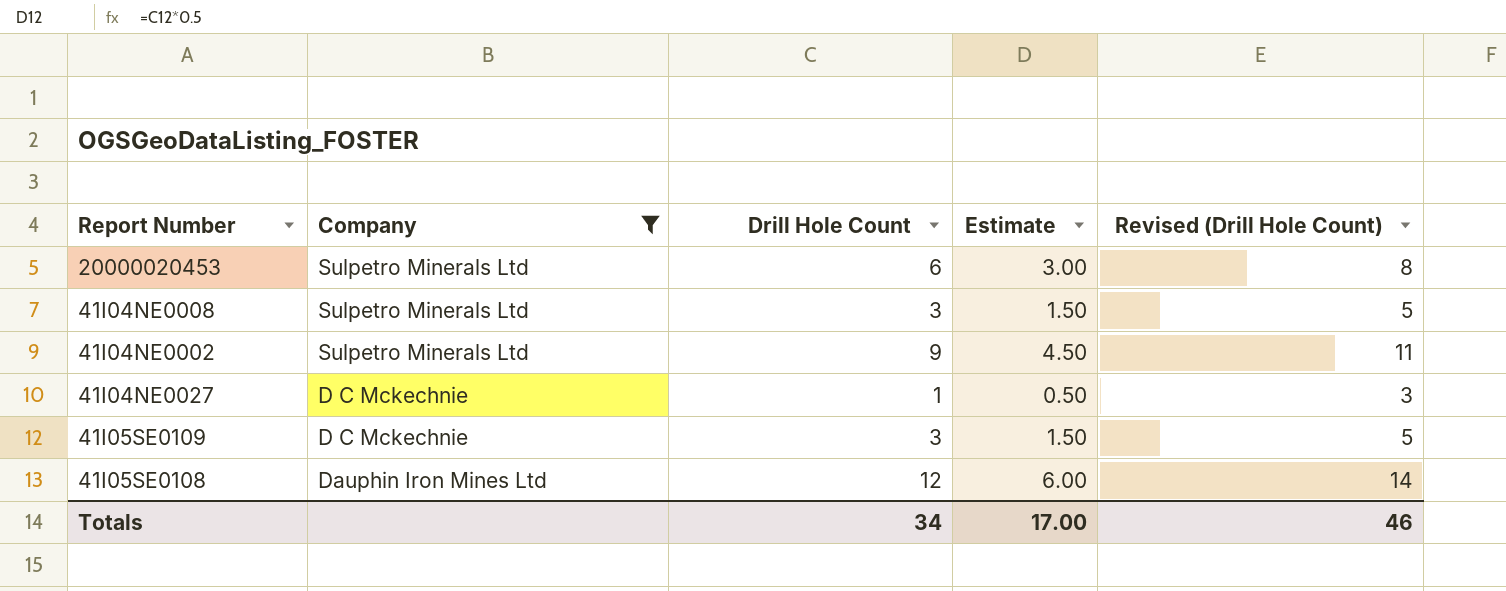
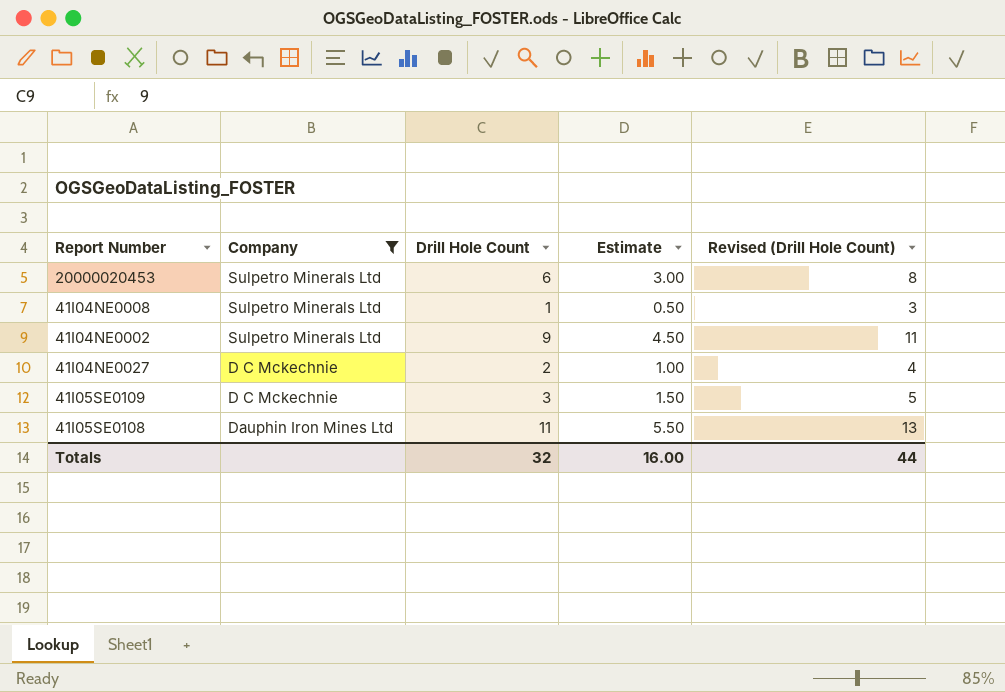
41I04NE0008 | Drill Hole Count: 3 -> 1
41I04NE0008 | Estimate: 1.50 -> 0.50
41I04NE0008 | Revised (Drill Hole Count): 5 -> 3
41I04NE0027 | Drill Hole Count: 1 -> 2
41I04NE0027 | Estimate: 0.50 -> 1.00
41I04NE0027 | Revised (Drill Hole Count): 3 -> 4
41I05SE0108 | Drill Hole Count: 12 -> 11
41I05SE0108 | Estimate: 6.00 -> 5.50
41I05SE0108 | Revised (Drill Hole Count): 14 -> 13
Totals | Drill Hole Count: 34 -> 32
Totals | Estimate: 17.00 -> 16.00
Totals | Revised (Drill Hole Count): 46 -> 44

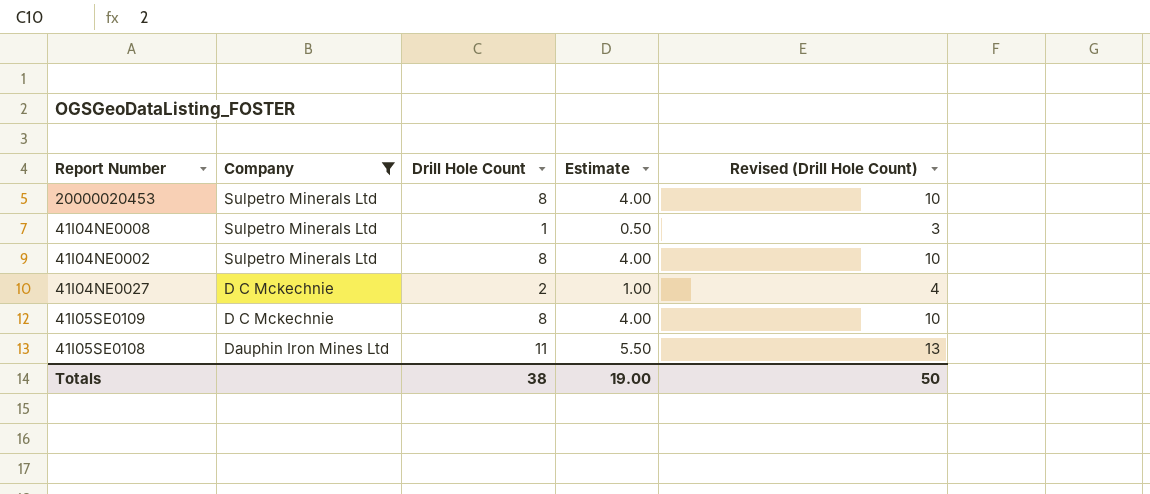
20000020453 | Drill Hole Count: 6 -> 8
20000020453 | Estimate: 3.00 -> 4.00
20000020453 | Revised (Drill Hole Count): 8 -> 10
41I04NE0002 | Drill Hole Count: 9 -> 8
41I04NE0002 | Estimate: 4.50 -> 4.00
41I04NE0002 | Revised (Drill Hole Count): 11 -> 10
41I05SE0109 | Drill Hole Count: 3 -> 8
41I05SE0109 | Estimate: 1.50 -> 4.00
41I05SE0109 | Revised (Drill Hole Count): 5 -> 10
Totals | Drill Hole Count: 32 -> 38
Totals | Estimate: 16.00 -> 19.00
Totals | Revised (Drill Hole Count): 44 -> 50

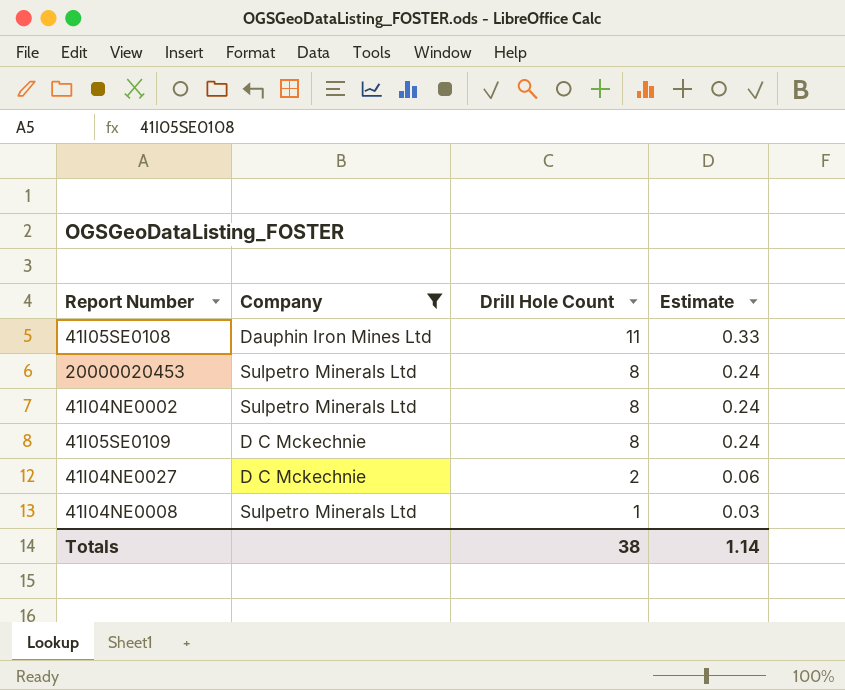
row order: none -> Drill Hole Count descending
column Revised (Drill Hole Count) | formula: [Drill Hole Count] + 2 -> none
column Estimate | formula: [Drill Hole Count] * 0.5 -> [Drill Hole Count] * 0.03
Totals | Estimate: 19.00 -> 1.14

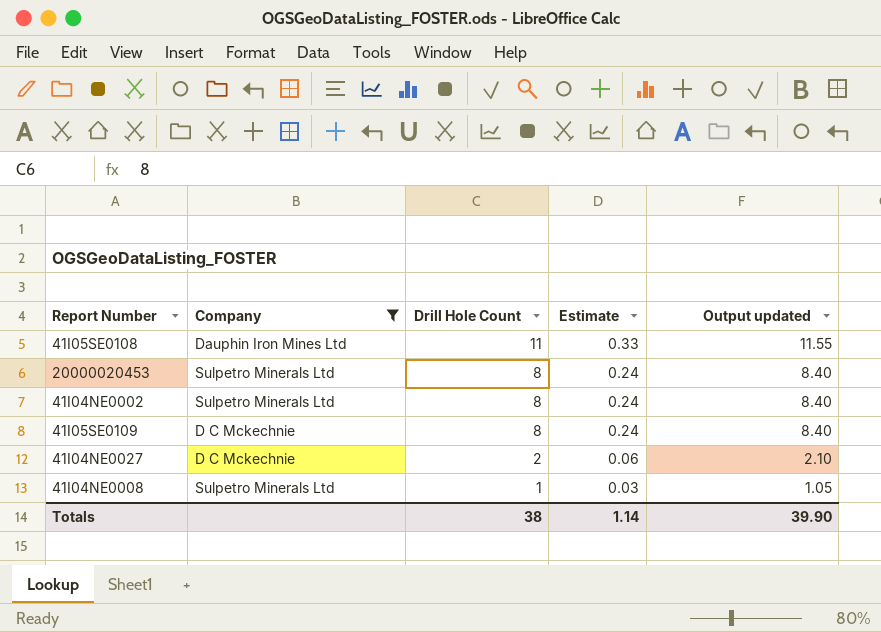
column Output updated | formula: none -> [Drill Hole Count] * 1.05

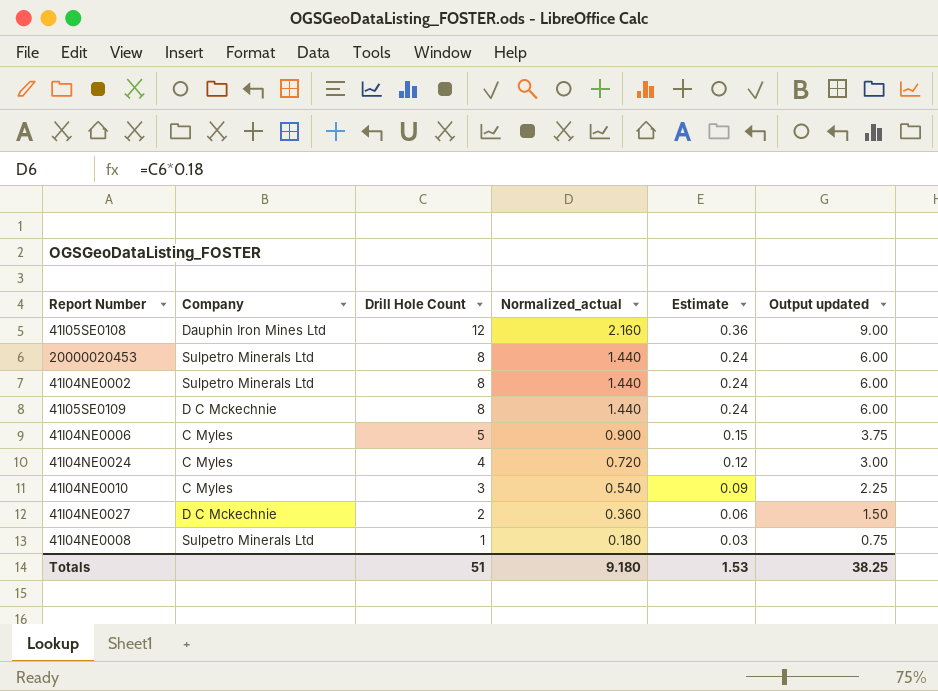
filter: Company != C Myles -> none
column Normalized_actual | formula: none -> [Drill Hole Count] * 0.18
column Output updated | formula: [Drill Hole Count] * 1.05 -> [Drill Hole Count] * 0.75
41I05SE0108 | Drill Hole Count: 11 -> 12
41I05SE0108 | Estimate: 0.33 -> 0.36
Totals | Drill Hole Count: 38 -> 51
Totals | Estimate: 1.14 -> 1.53
Totals | Output updated: 39.90 -> 38.25

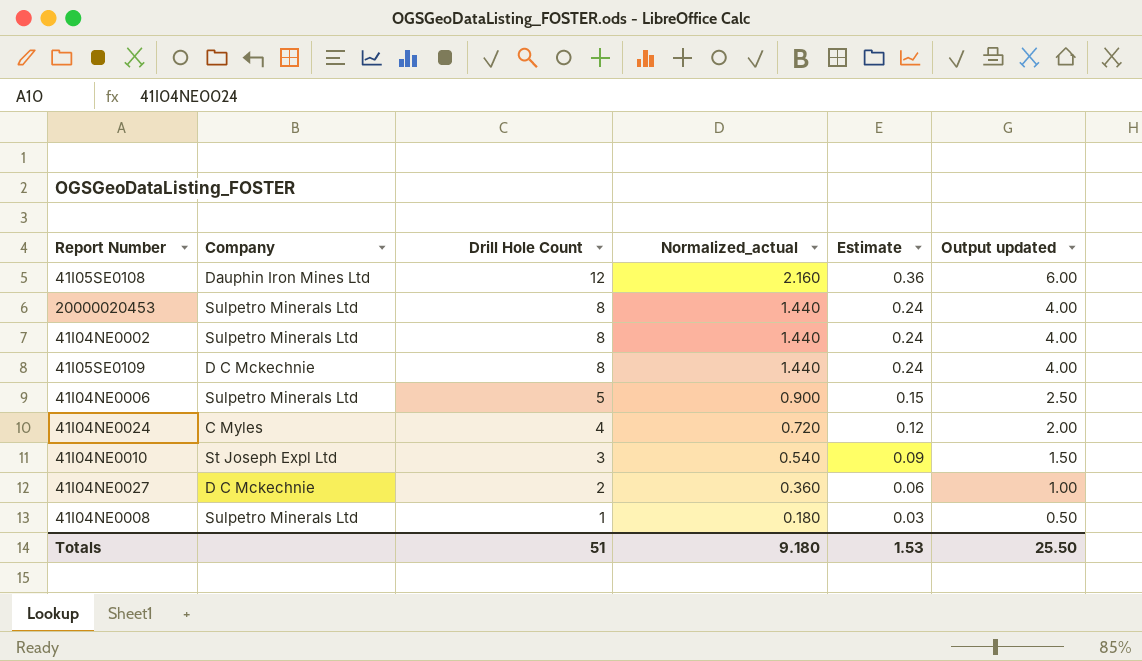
column Output updated | formula: [Drill Hole Count] * 0.75 -> [Drill Hole Count] * 0.5
41I04NE0006 | Company: C Myles -> Sulpetro Minerals Ltd
41I04NE0010 | Company: C Myles -> St Joseph Expl Ltd
Totals | Output updated: 38.25 -> 25.50

